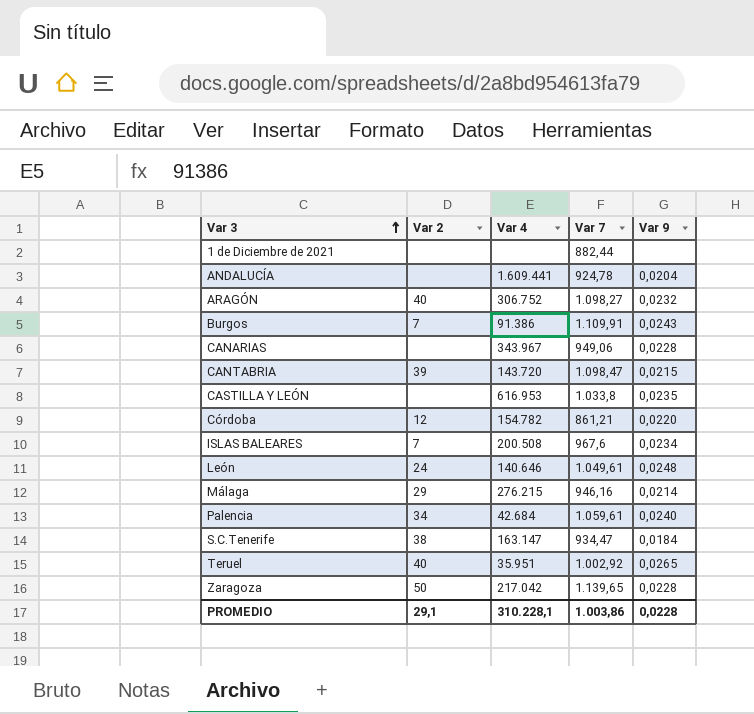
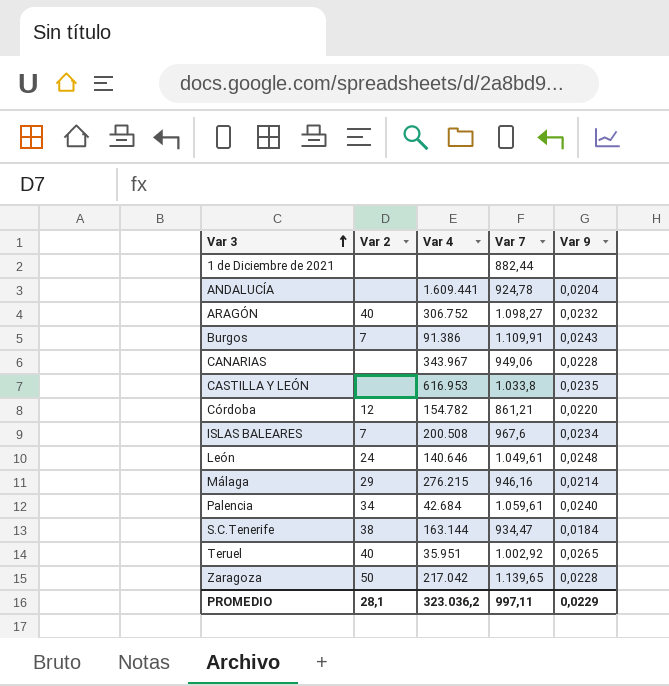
row CANTABRIA: 39 | 143.720 | 1.098,47 | 0,0215 -> none
S.C.Tenerife | Var 4: 163.147 -> 163.144
PROMEDIO | Var 2: 29,1 -> 28,1
PROMEDIO | Var 4: 310.228,1 -> 323.036,2
PROMEDIO | Var 7: 1.003,86 -> 997,11
PROMEDIO | Var 9: 0,0228 -> 0,0229

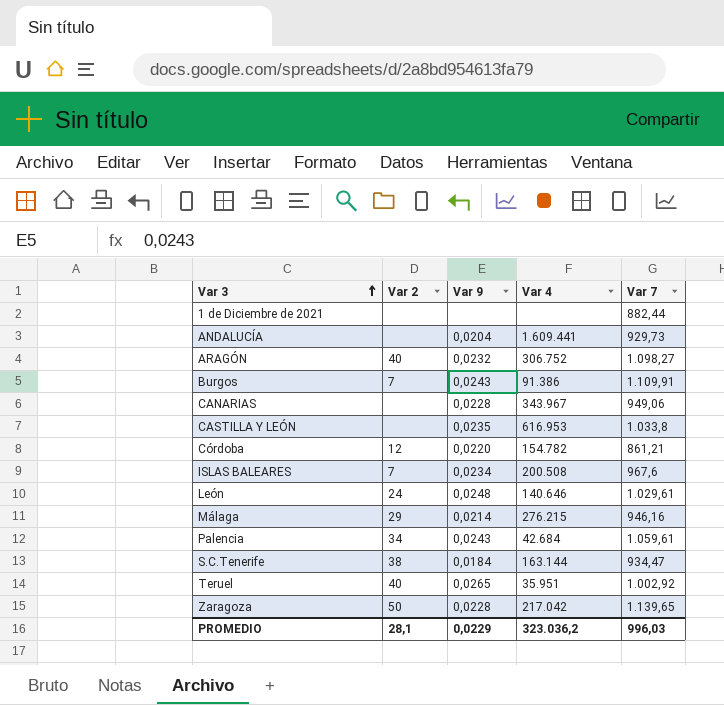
column Var 9 | position: 5 -> 3
ANDALUCÍA | Var 7: 924,78 -> 929,73
León | Var 7: 1.049,61 -> 1.029,61
Palencia | Var 9: 0,0240 -> 0,0243
PROMEDIO | Var 7: 997,11 -> 996,03

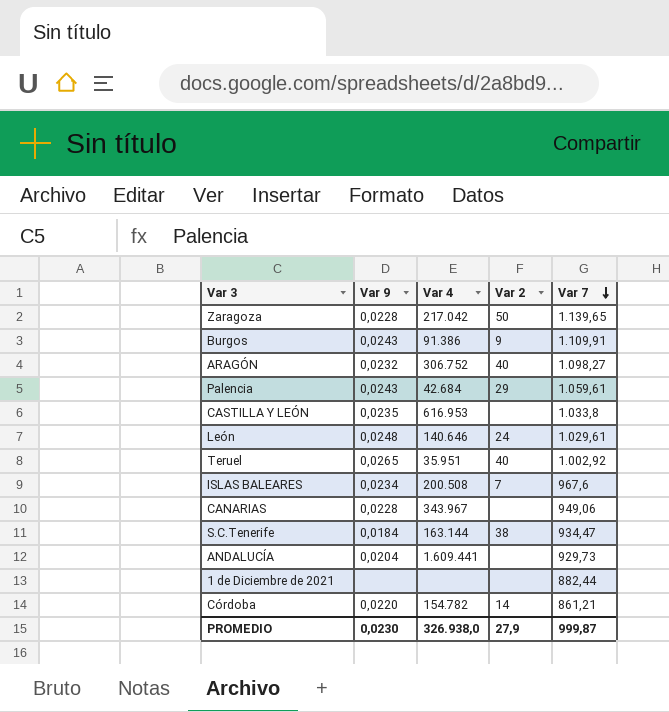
row order: Var 3 ascending -> Var 7 descending
column Var 2 | position: 2 -> 4
row Málaga: 29 | 0,0214 | 276.215 | 946,16 -> none
Burgos | Var 2: 7 -> 9
Palencia | Var 2: 34 -> 29
Córdoba | Var 2: 12 -> 14
PROMEDIO | Var 9: 0,0229 -> 0,0230
PROMEDIO | Var 4: 323.036,2 -> 326.938,0
PROMEDIO | Var 2: 28,1 -> 27,9
PROMEDIO | Var 7: 996,03 -> 999,87

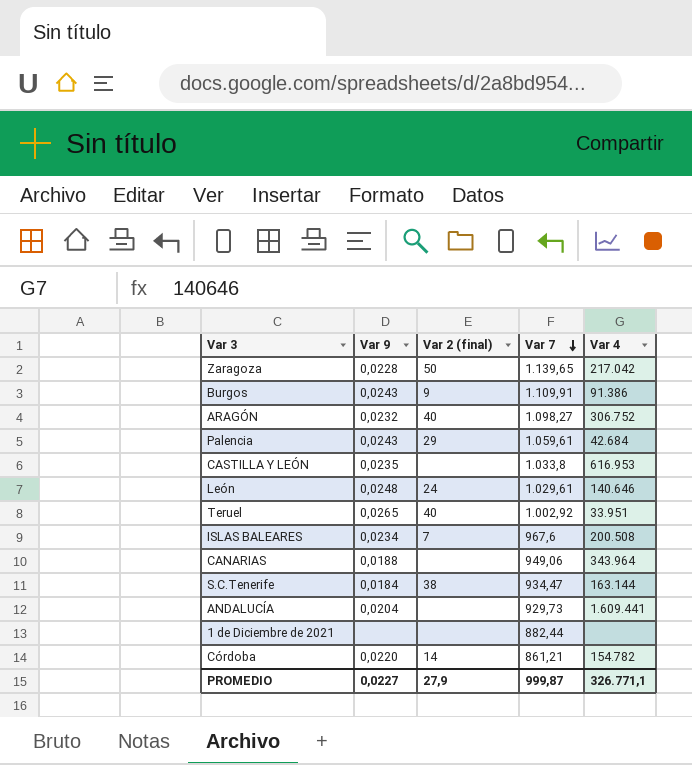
column name: Var 2 -> Var 2 (final)
column Var 4 | position: 3 -> 5
Teruel | Var 4: 35.951 -> 33.951
CANARIAS | Var 9: 0,0228 -> 0,0188
CANARIAS | Var 4: 343.967 -> 343.964
PROMEDIO | Var 9: 0,0230 -> 0,0227
PROMEDIO | Var 4: 326.938,0 -> 326.771,1

